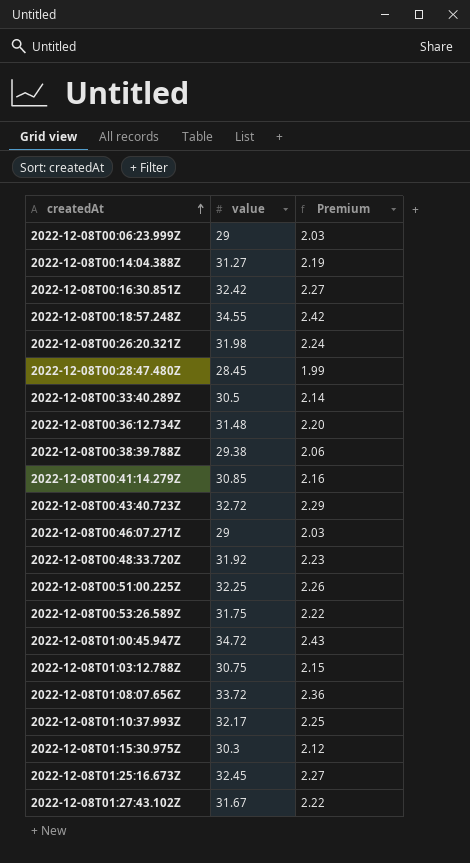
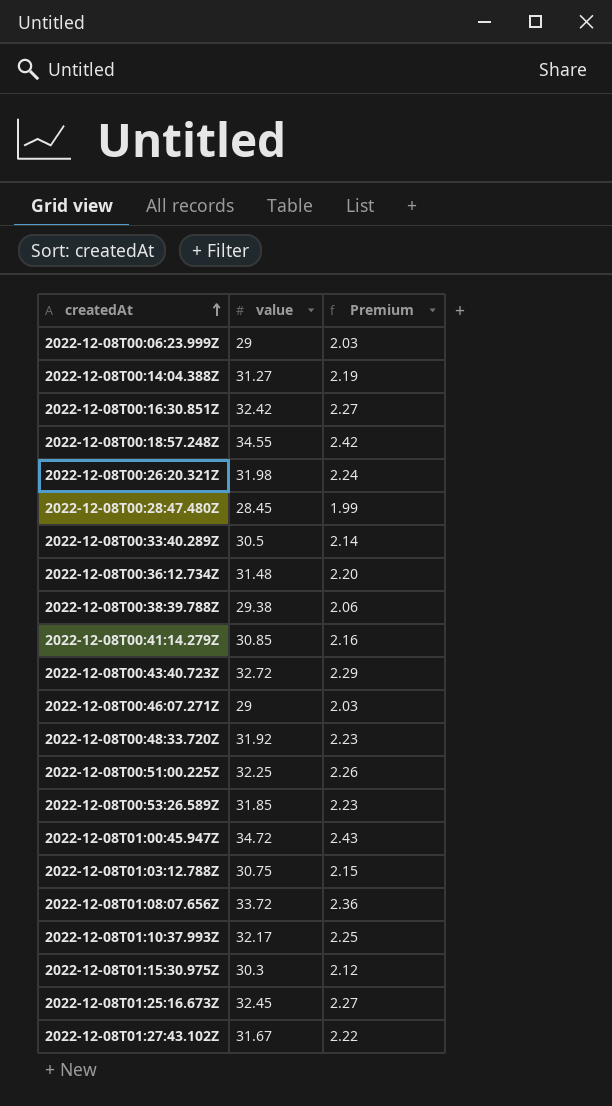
2022-12-08T00:53:26.589Z | value: 31.75 -> 31.85
2022-12-08T00:53:26.589Z | Premium: 2.22 -> 2.23

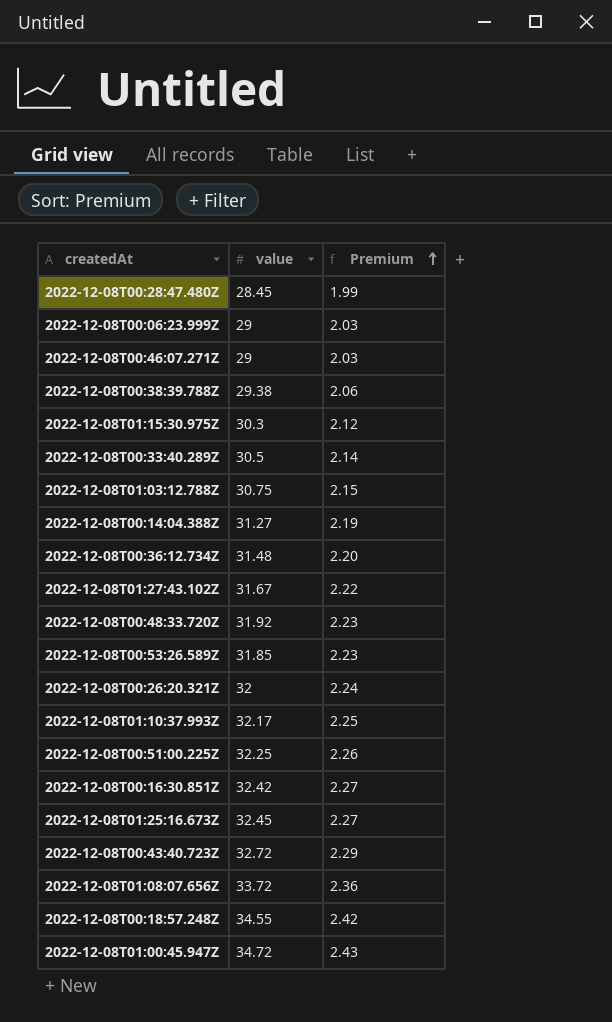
row order: createdAt ascending -> Premium ascending
row 2022-12-08T00:41:14.279Z: 30.85 | 2.16 -> none
2022-12-08T00:26:20.321Z | value: 31.98 -> 32

